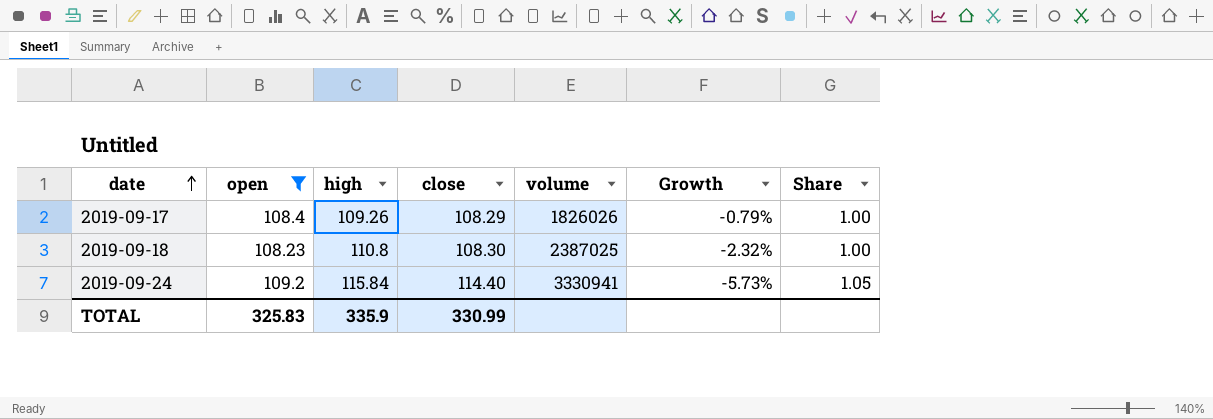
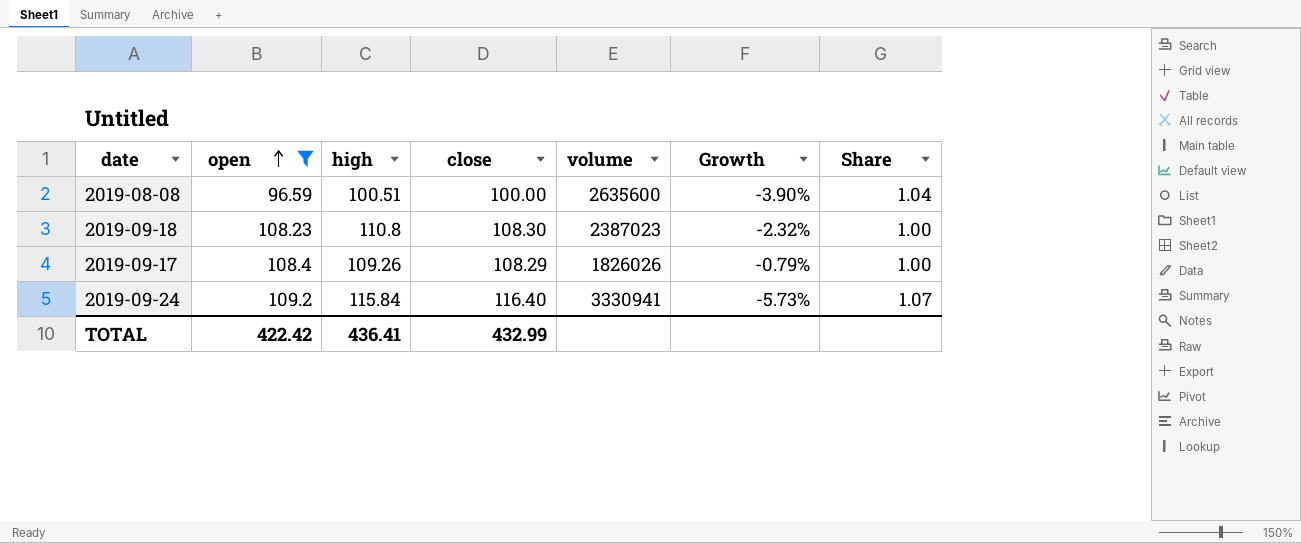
row order: date ascending -> open ascending
row 2019-08-08: none -> 96.59 | 100.51 | 100.00 | 2635600 | -3.90% | 1.04
2019-09-18 | volume: 2387025 -> 2387023
2019-09-24 | close: 114.40 -> 116.40
2019-09-24 | Share: 1.05 -> 1.07
TOTAL | open: 325.83 -> 422.42
TOTAL | high: 335.9 -> 436.41
TOTAL | close: 330.99 -> 432.99

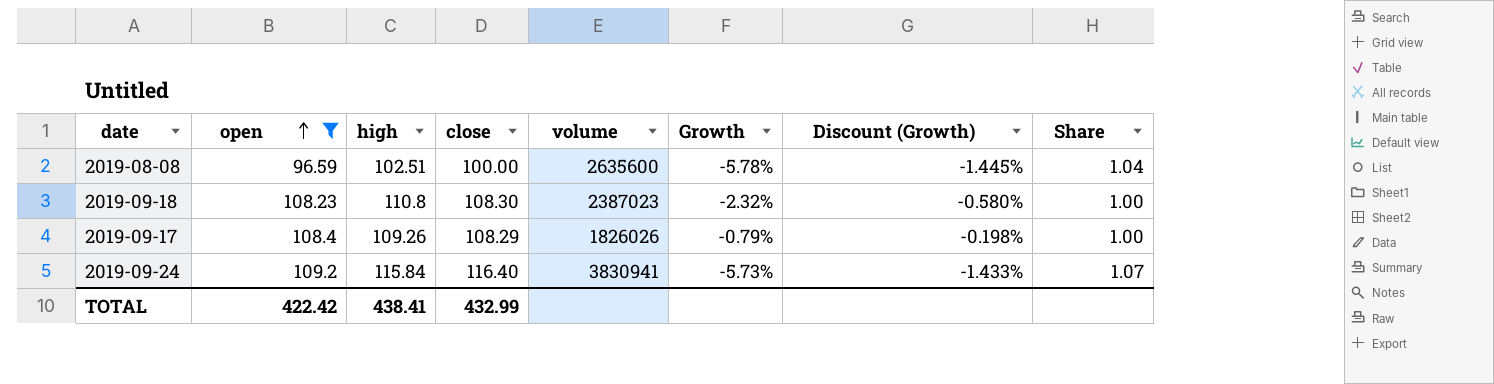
column Discount (Growth) | formula: none -> [Growth] * 0.25
2019-08-08 | high: 100.51 -> 102.51
2019-08-08 | Growth: -3.90% -> -5.78%
2019-09-24 | volume: 3330941 -> 3830941
TOTAL | high: 436.41 -> 438.41

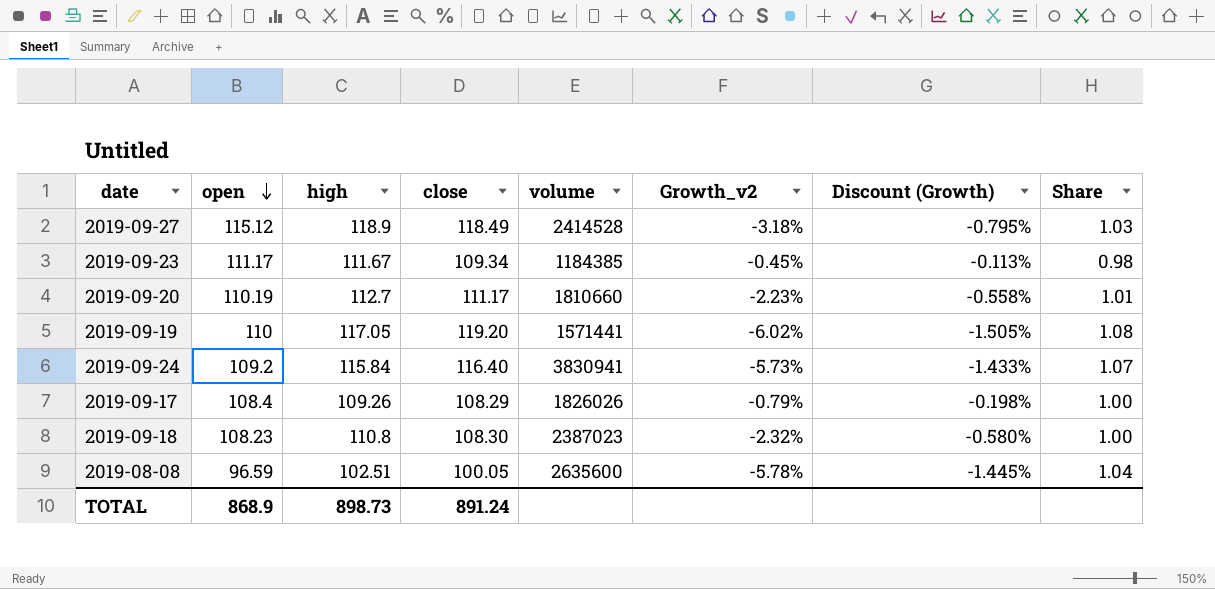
filter: open <= 109.2 -> none
row order: open ascending -> open descending
column name: Growth -> Growth_v2
2019-08-08 | close: 100.00 -> 100.05
TOTAL | open: 422.42 -> 868.9
TOTAL | high: 438.41 -> 898.73
TOTAL | close: 432.99 -> 891.24

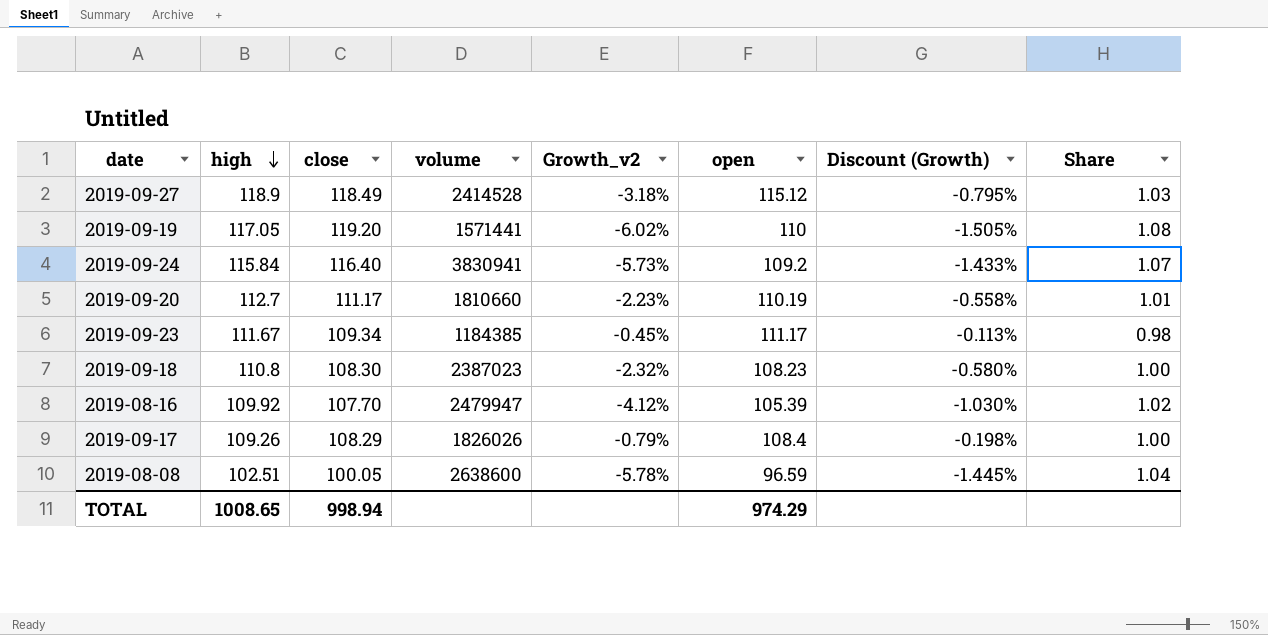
row order: open descending -> high descending
column open | position: 2 -> 6
row 2019-08-16: none -> 109.92 | 107.70 | 2479947 | -4.12% | 105.39 | -1.030% | 1.02
2019-08-08 | volume: 2635600 -> 2638600
TOTAL | high: 898.73 -> 1008.65
TOTAL | close: 891.24 -> 998.94
TOTAL | open: 868.9 -> 974.29

